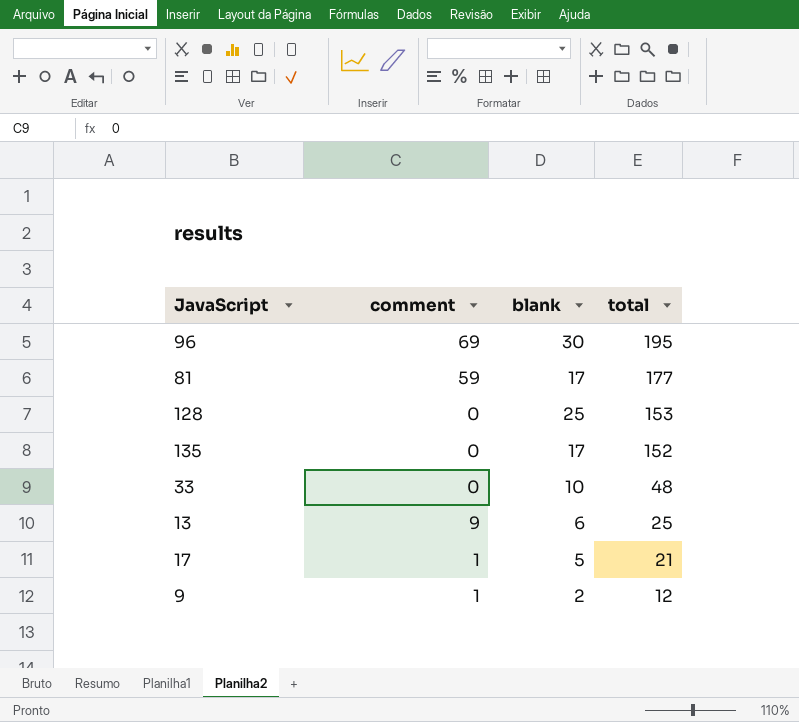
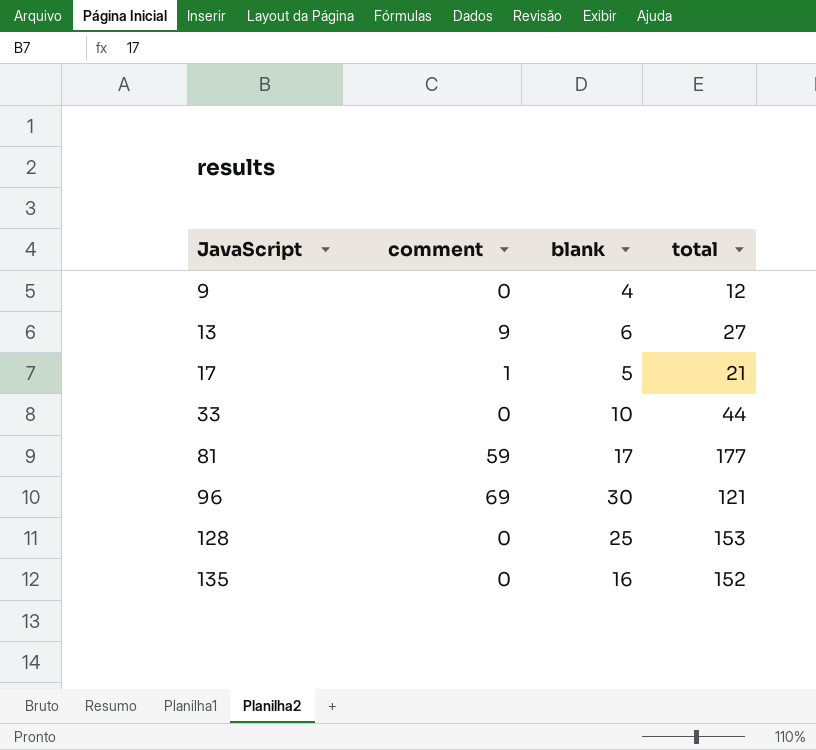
row order: total descending -> JavaScript ascending
9 | comment: 1 -> 0
9 | blank: 2 -> 4
13 | total: 25 -> 27
33 | total: 48 -> 44
96 | total: 195 -> 121
135 | blank: 17 -> 16

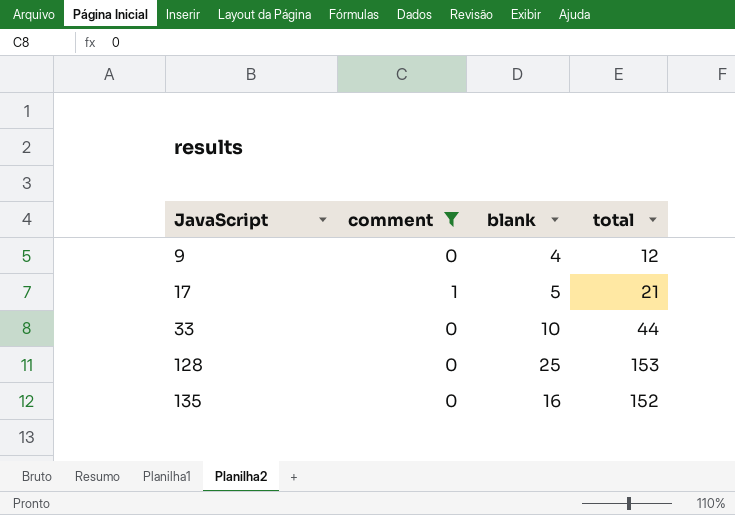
filter: none -> comment <= 1

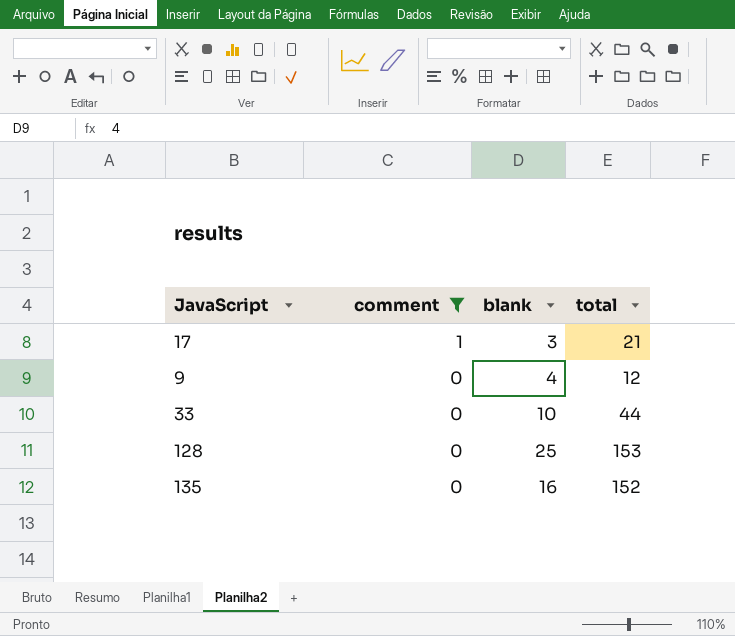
row order: JavaScript ascending -> comment descending
17 | blank: 5 -> 3

